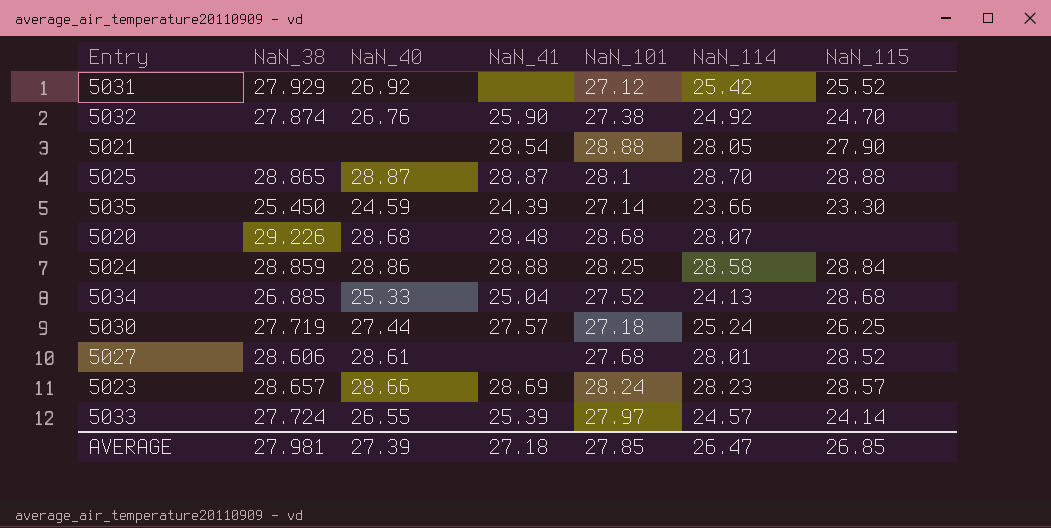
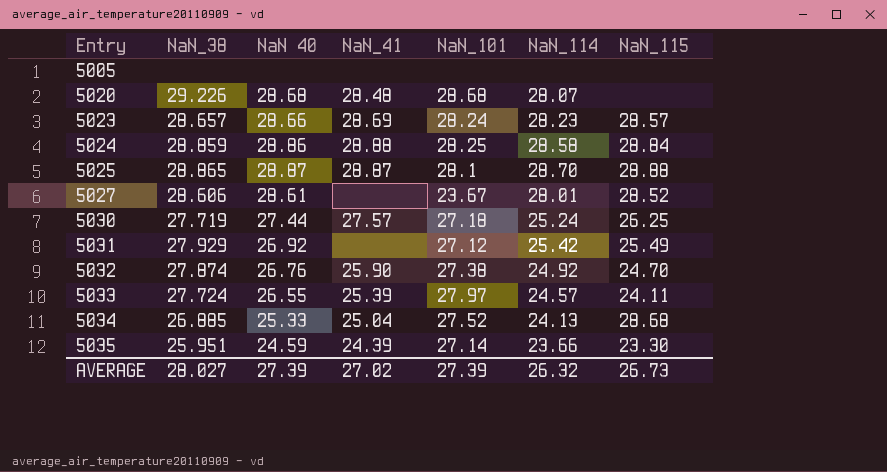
row order: none -> Entry ascending
column name: NaN_40 -> NaN 40
row 5021: none | none | 28.54 | 28.88 | 28.05 | 27.90 -> none
row 5005: none -> none | none | none | none | none | none
5027 | NaN_101: 27.68 -> 23.67
5031 | NaN_115: 25.52 -> 25.49
5033 | NaN_115: 24.14 -> 24.11
5035 | NaN_38: 25.450 -> 25.951
AVERAGE | NaN_38: 27.981 -> 28.027
AVERAGE | NaN_41: 27.18 -> 27.02
AVERAGE | NaN_101: 27.85 -> 27.39
AVERAGE | NaN_114: 26.47 -> 26.32
AVERAGE | NaN_115: 26.85 -> 26.73

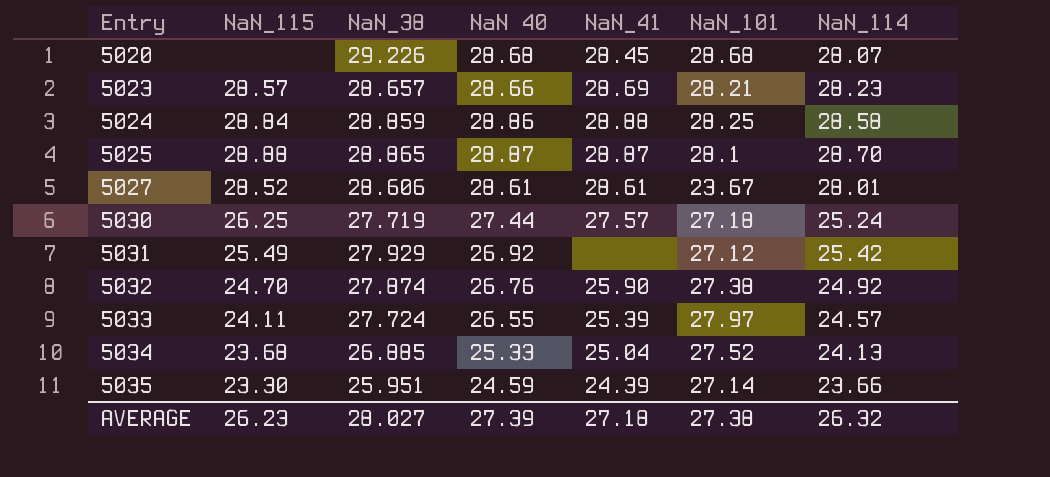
column NaN_115 | position: 7 -> 2
row 5005: none | none | none | none | none | none -> none
5020 | NaN_41: 28.48 -> 28.45
5023 | NaN_101: 28.24 -> 28.21
5027 | NaN_41: none -> 28.61
5034 | NaN_115: 28.68 -> 23.68
AVERAGE | NaN_115: 26.73 -> 26.23
AVERAGE | NaN_41: 27.02 -> 27.18
AVERAGE | NaN_101: 27.39 -> 27.38

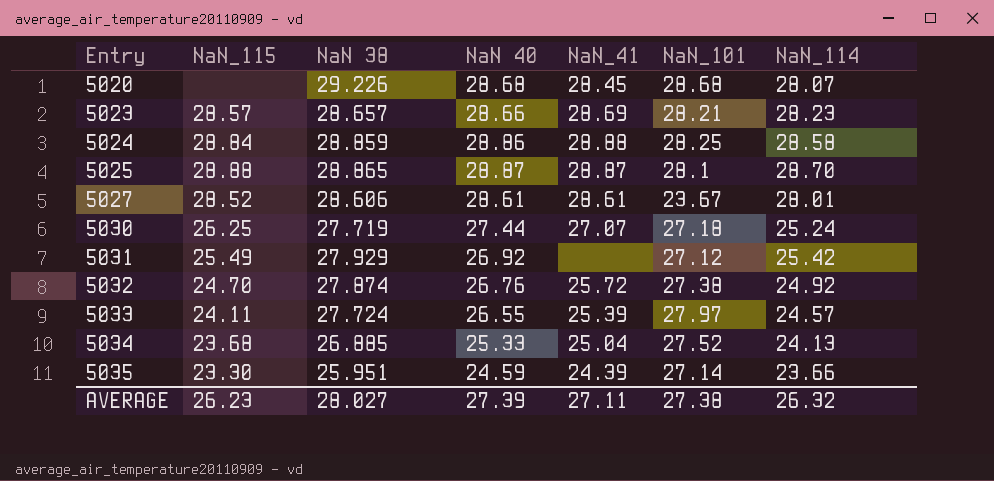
column name: NaN_38 -> NaN 38
5030 | NaN_41: 27.57 -> 27.07
5032 | NaN_41: 25.90 -> 25.72
AVERAGE | NaN_41: 27.18 -> 27.11

